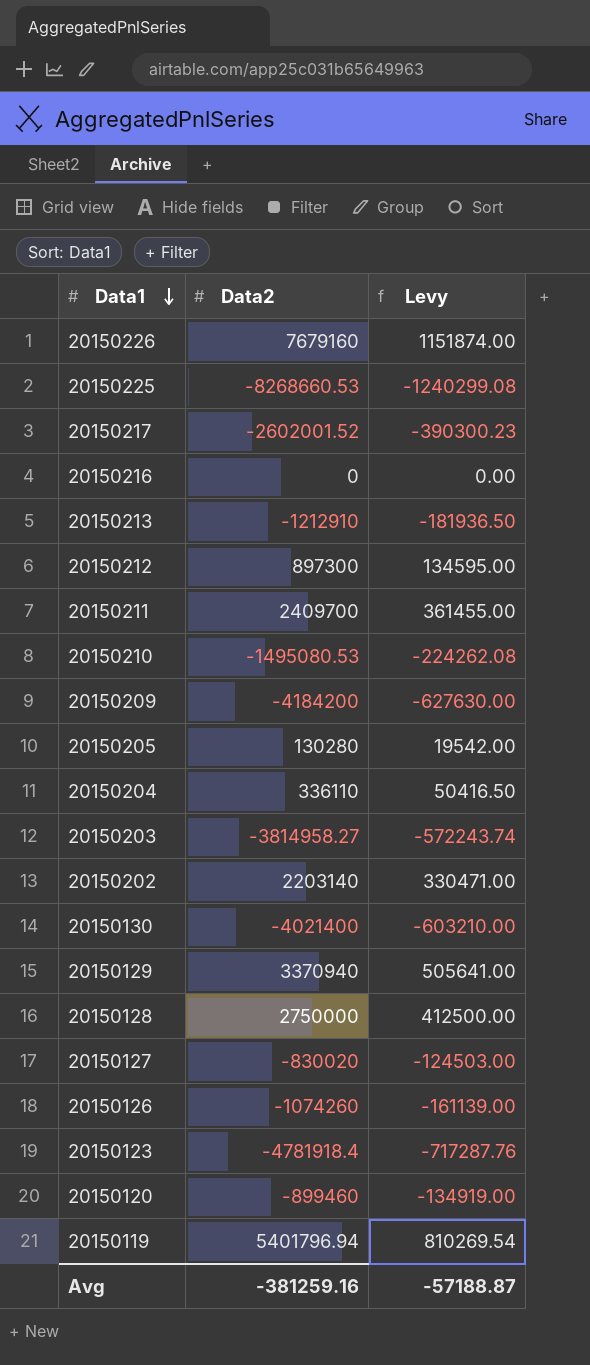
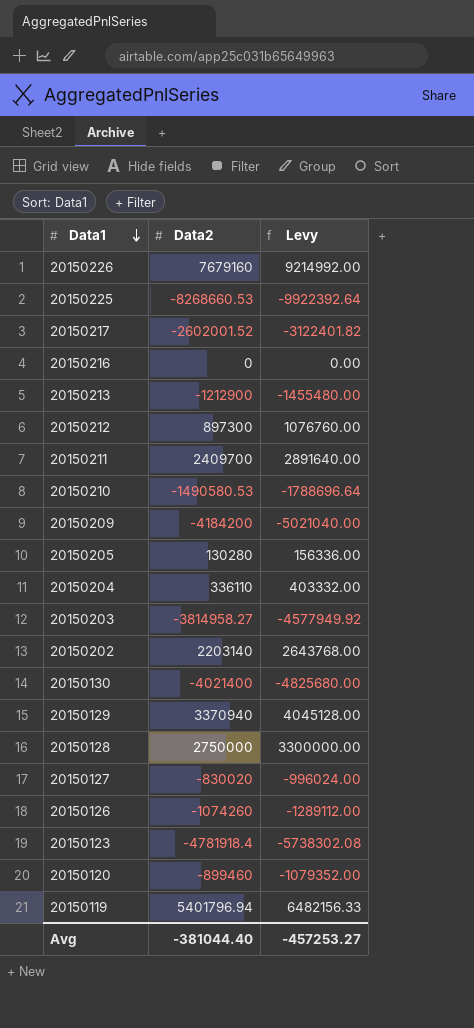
column Levy | formula: [Data2] * 0.15 -> [Data2] * 1.2
20150213 | Data2: -1212910 -> -1212900
20150210 | Data2: -1495080.53 -> -1490580.53
Avg | Data2: -381259.16 -> -381044.40
Avg | Levy: -57188.87 -> -457253.27

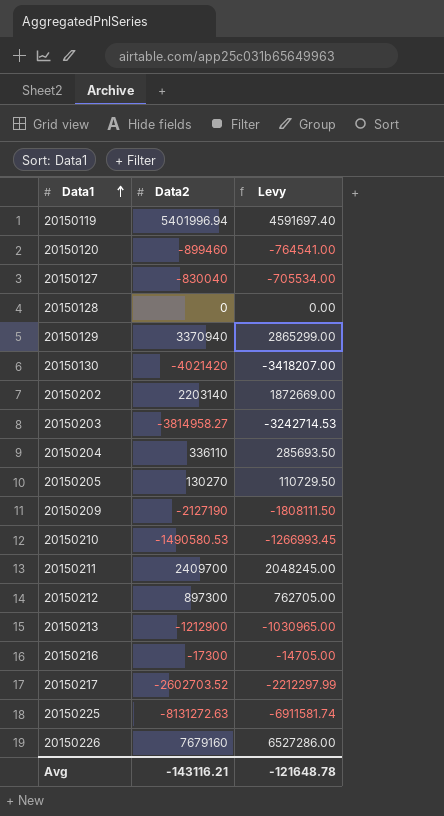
row order: Data1 descending -> Data1 ascending
column Levy | formula: [Data2] * 1.2 -> [Data2] * 0.85
row 20150126: -1074260 | -1289112.00 -> none
row 20150123: -4781918.4 | -5738302.08 -> none
20150119 | Data2: 5401796.94 -> 5401996.94
20150127 | Data2: -830020 -> -830040
20150128 | Data2: 2750000 -> 0
20150130 | Data2: -4021400 -> -4021420
20150205 | Data2: 130280 -> 130270
20150209 | Data2: -4184200 -> -2127190
20150216 | Data2: 0 -> -17300
20150217 | Data2: -2602001.52 -> -2602703.52
20150225 | Data2: -8268660.53 -> -8131272.63
Avg | Data2: -381044.40 -> -143116.21
Avg | Levy: -457253.27 -> -121648.78

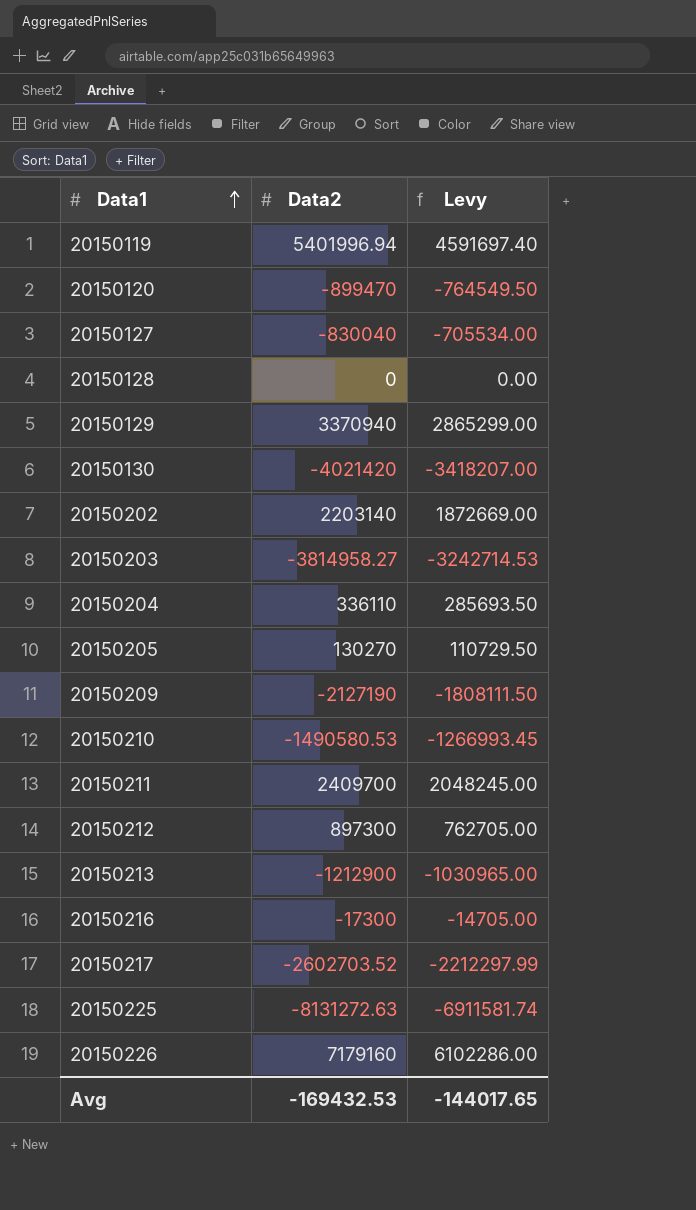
20150120 | Data2: -899460 -> -899470
20150120 | Levy: -764541.00 -> -764549.50
20150226 | Data2: 7679160 -> 7179160
20150226 | Levy: 6527286.00 -> 6102286.00
Avg | Data2: -143116.21 -> -169432.53
Avg | Levy: -121648.78 -> -144017.65

